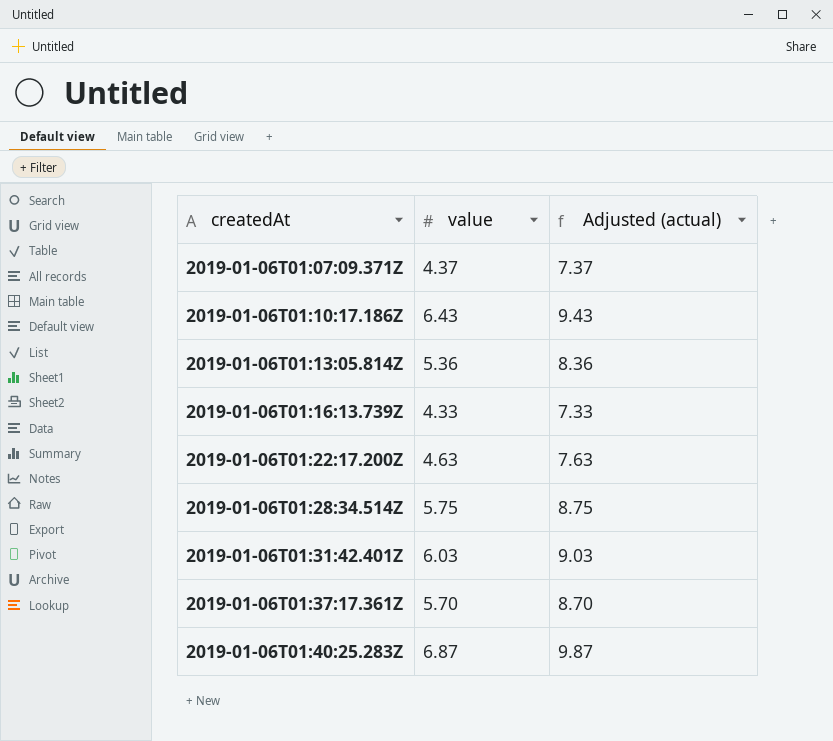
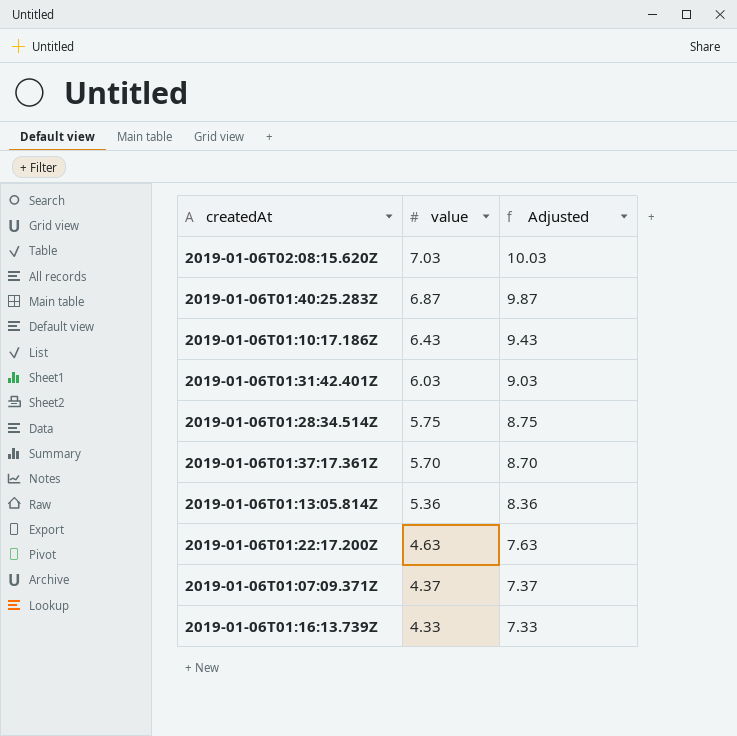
row order: createdAt ascending -> value descending
column name: Adjusted (actual) -> Adjusted
row 2019-01-06T02:08:15.620Z: none -> 7.03 | 10.03

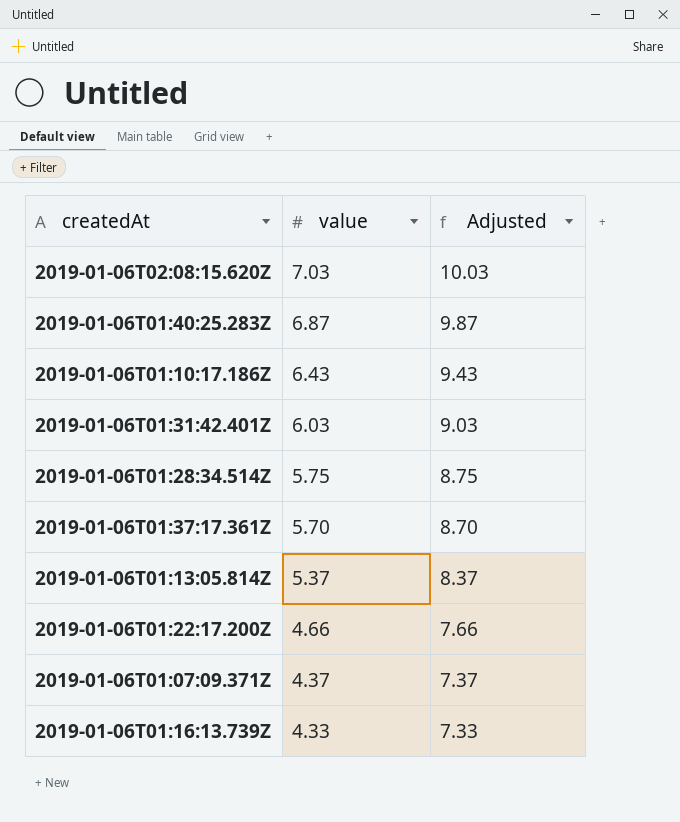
2019-01-06T01:13:05.814Z | value: 5.36 -> 5.37
2019-01-06T01:13:05.814Z | Adjusted: 8.36 -> 8.37
2019-01-06T01:22:17.200Z | value: 4.63 -> 4.66
2019-01-06T01:22:17.200Z | Adjusted: 7.63 -> 7.66

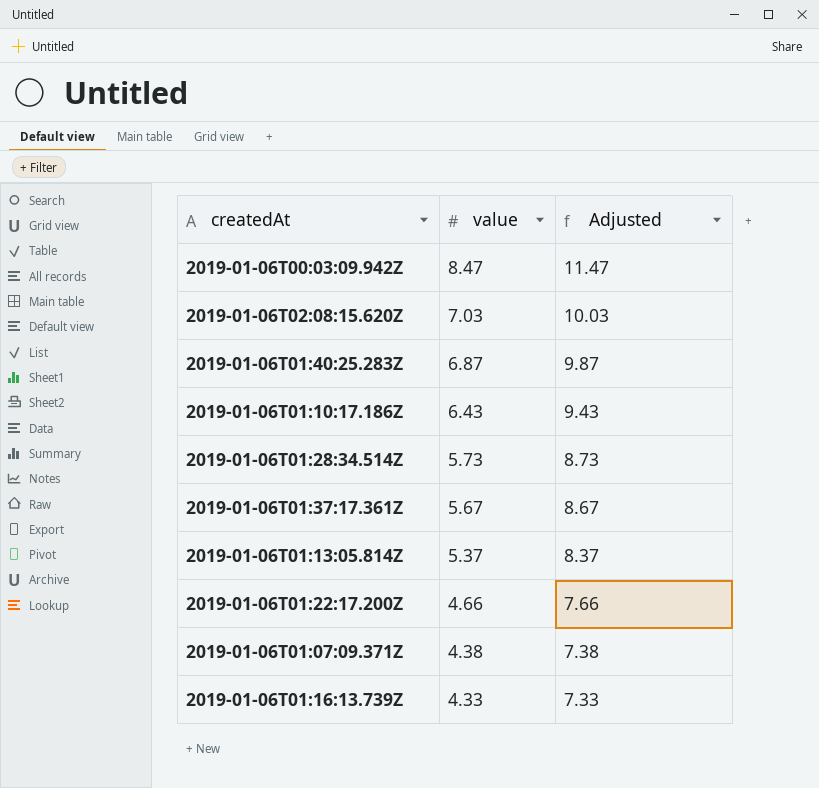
row 2019-01-06T01:31:42.401Z: 6.03 | 9.03 -> none
row 2019-01-06T00:03:09.942Z: none -> 8.47 | 11.47
2019-01-06T01:28:34.514Z | value: 5.75 -> 5.73
2019-01-06T01:28:34.514Z | Adjusted: 8.75 -> 8.73
2019-01-06T01:37:17.361Z | value: 5.70 -> 5.67
2019-01-06T01:37:17.361Z | Adjusted: 8.70 -> 8.67
2019-01-06T01:07:09.371Z | value: 4.37 -> 4.38
2019-01-06T01:07:09.371Z | Adjusted: 7.37 -> 7.38

